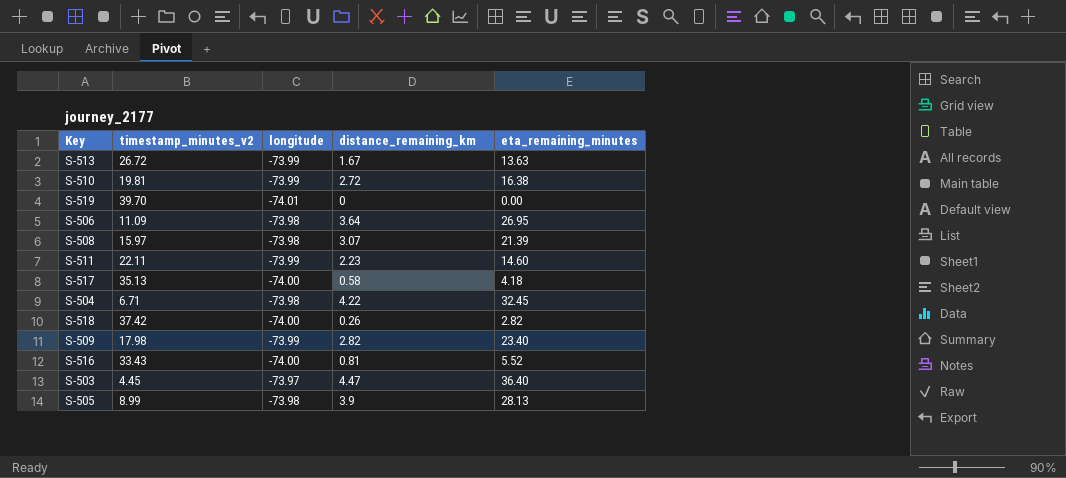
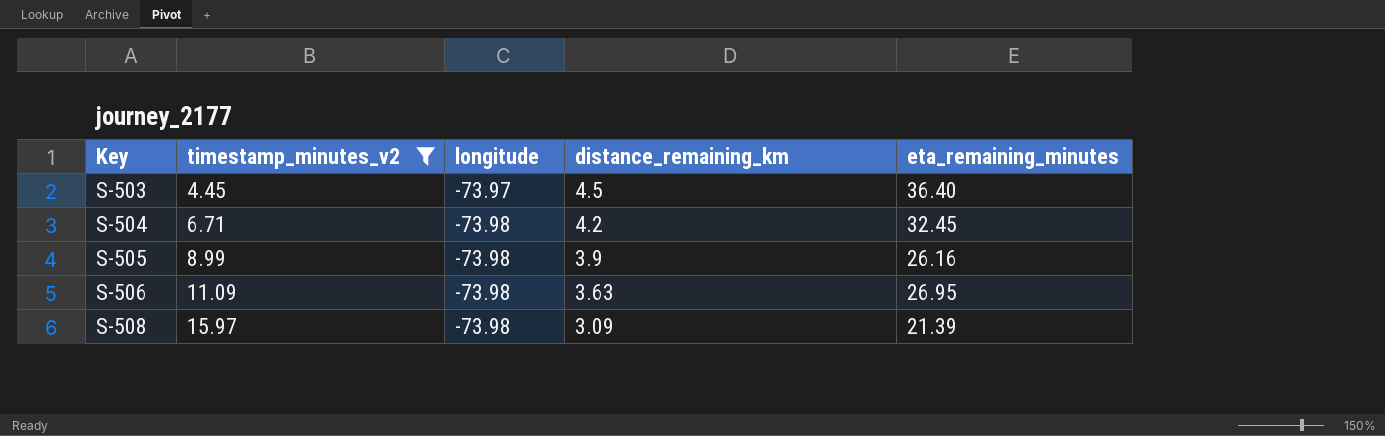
filter: none -> timestamp_minutes_v2 <= 15.97
row order: none -> Key ascending
S-503 | distance_remaining_km: 4.47 -> 4.5
S-504 | distance_remaining_km: 4.22 -> 4.2
S-505 | eta_remaining_minutes: 28.13 -> 26.16
S-506 | distance_remaining_km: 3.64 -> 3.63
S-508 | distance_remaining_km: 3.07 -> 3.09

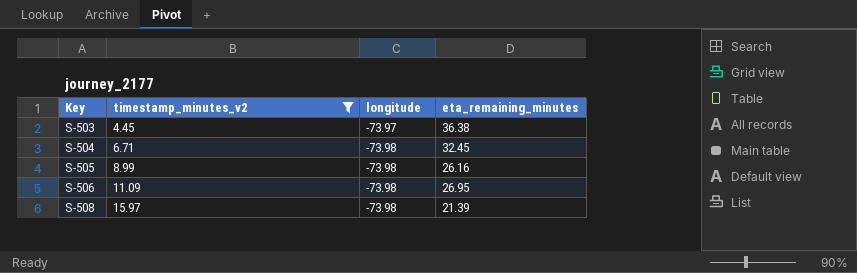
column distance_remaining_km | position: 4 -> none
S-503 | eta_remaining_minutes: 36.40 -> 36.38

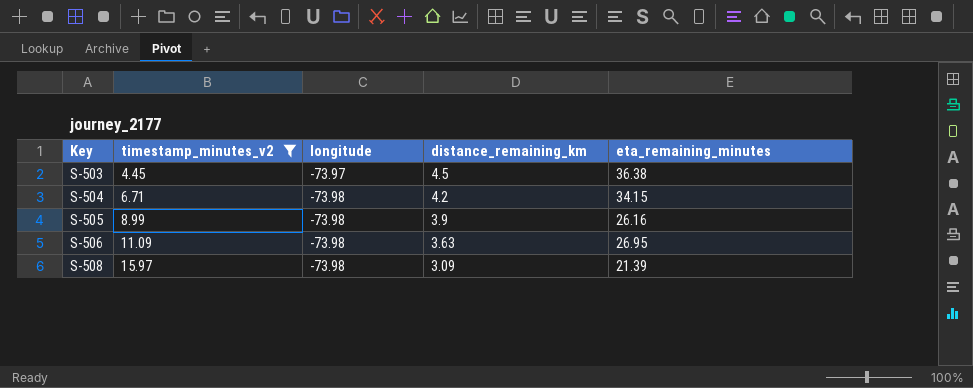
column distance_remaining_km | position: none -> 4
S-504 | eta_remaining_minutes: 32.45 -> 34.15

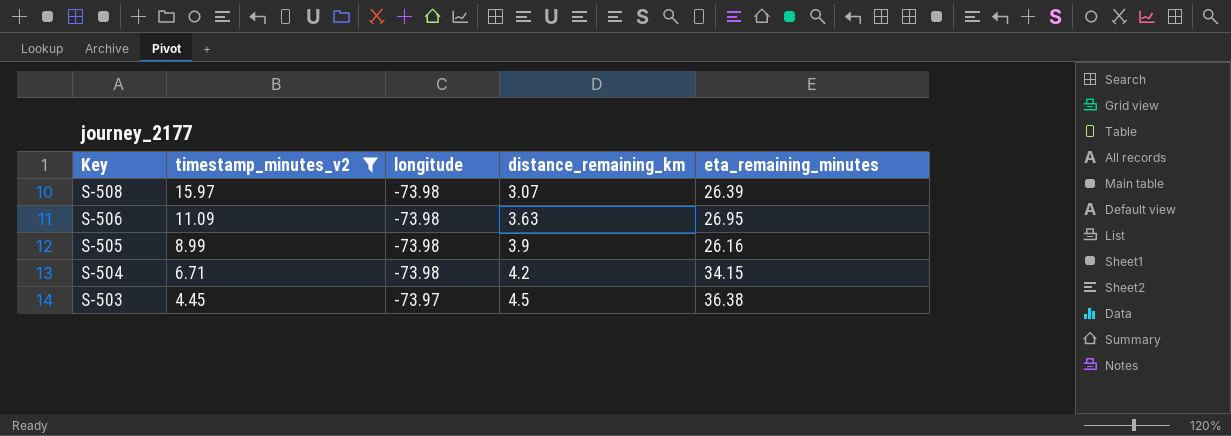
row order: Key ascending -> Key descending
S-508 | distance_remaining_km: 3.09 -> 3.07
S-508 | eta_remaining_minutes: 21.39 -> 26.39

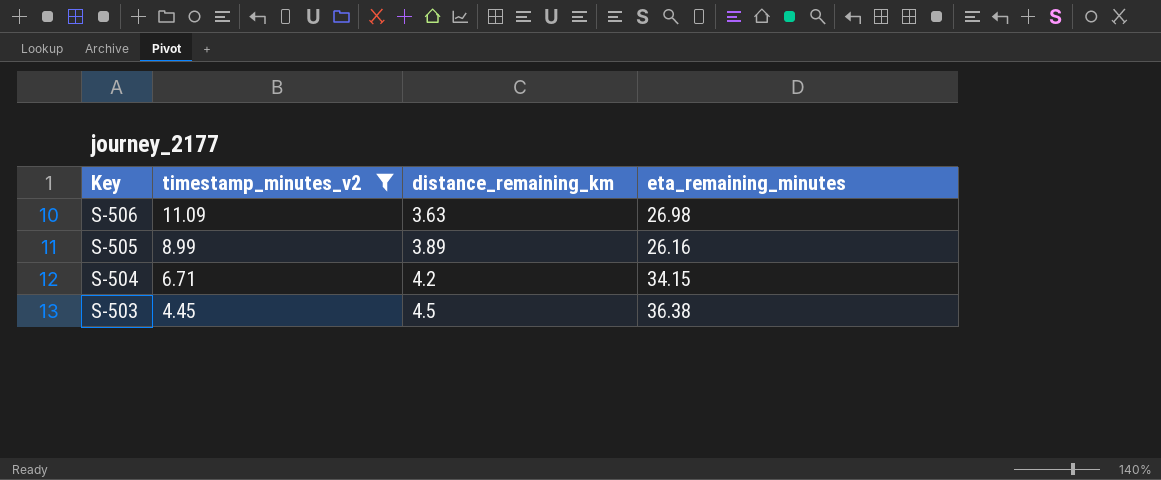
column longitude | position: 3 -> none
row S-508: 15.97 | -73.98 | 3.07 | 26.39 -> none
S-506 | eta_remaining_minutes: 26.95 -> 26.98
S-505 | distance_remaining_km: 3.9 -> 3.89

